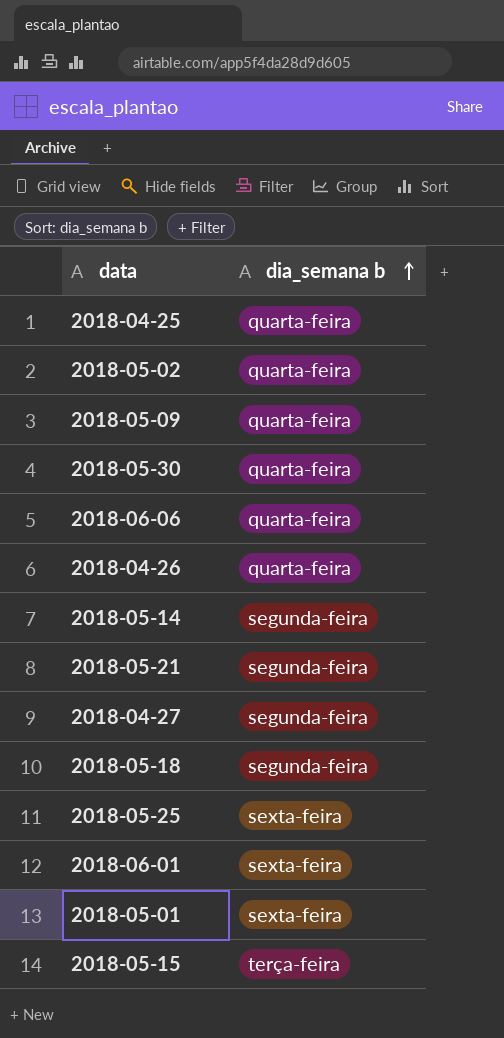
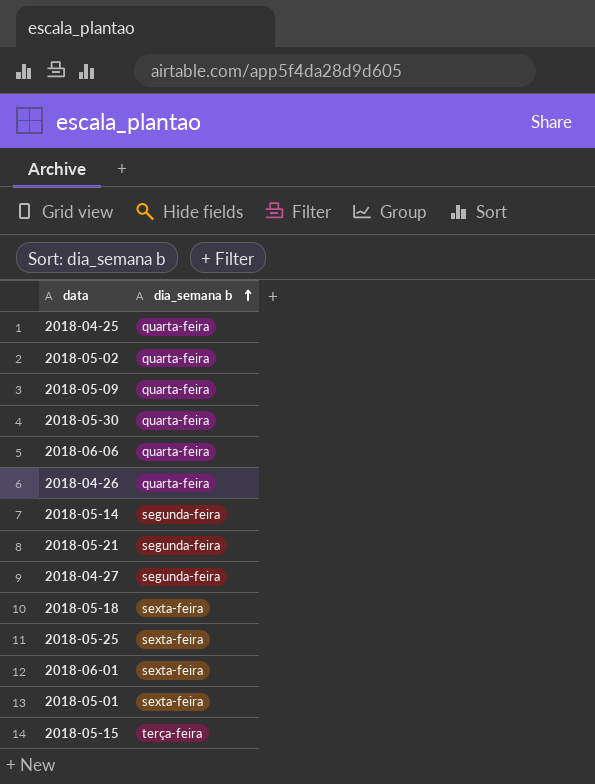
2018-05-18 | dia_semana b: segunda-feira -> sexta-feira

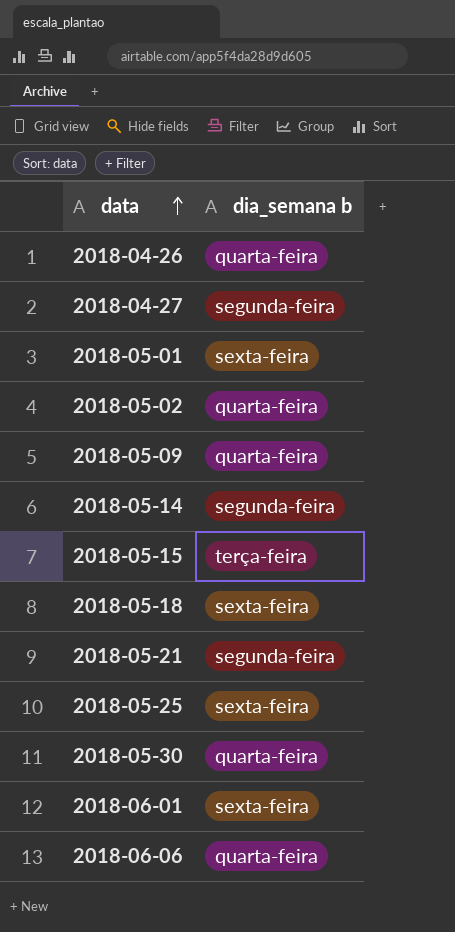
row order: dia_semana b ascending -> data ascending
row 2018-04-25: quarta-feira -> none

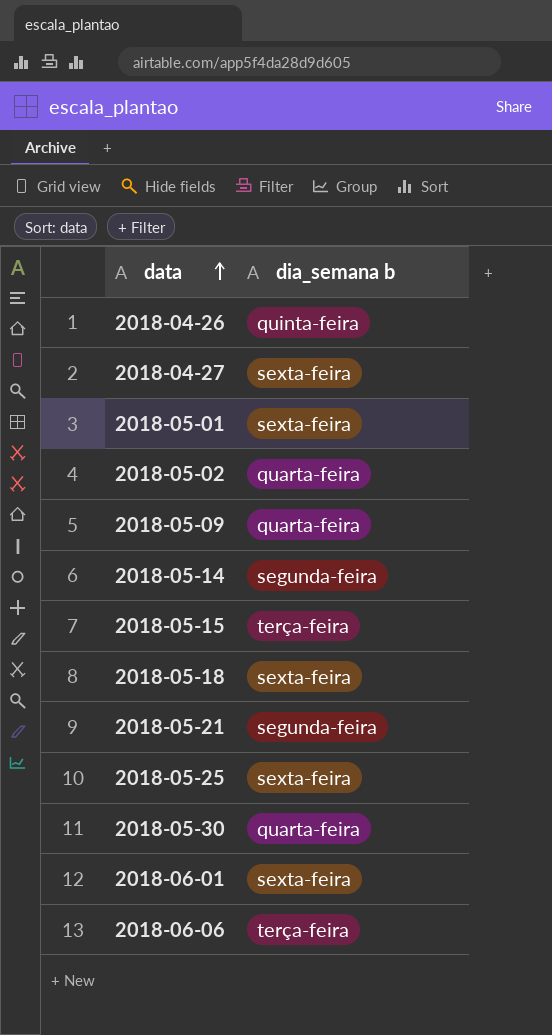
2018-04-26 | dia_semana b: quarta-feira -> quinta-feira
2018-04-27 | dia_semana b: segunda-feira -> sexta-feira
2018-06-06 | dia_semana b: quarta-feira -> terça-feira

